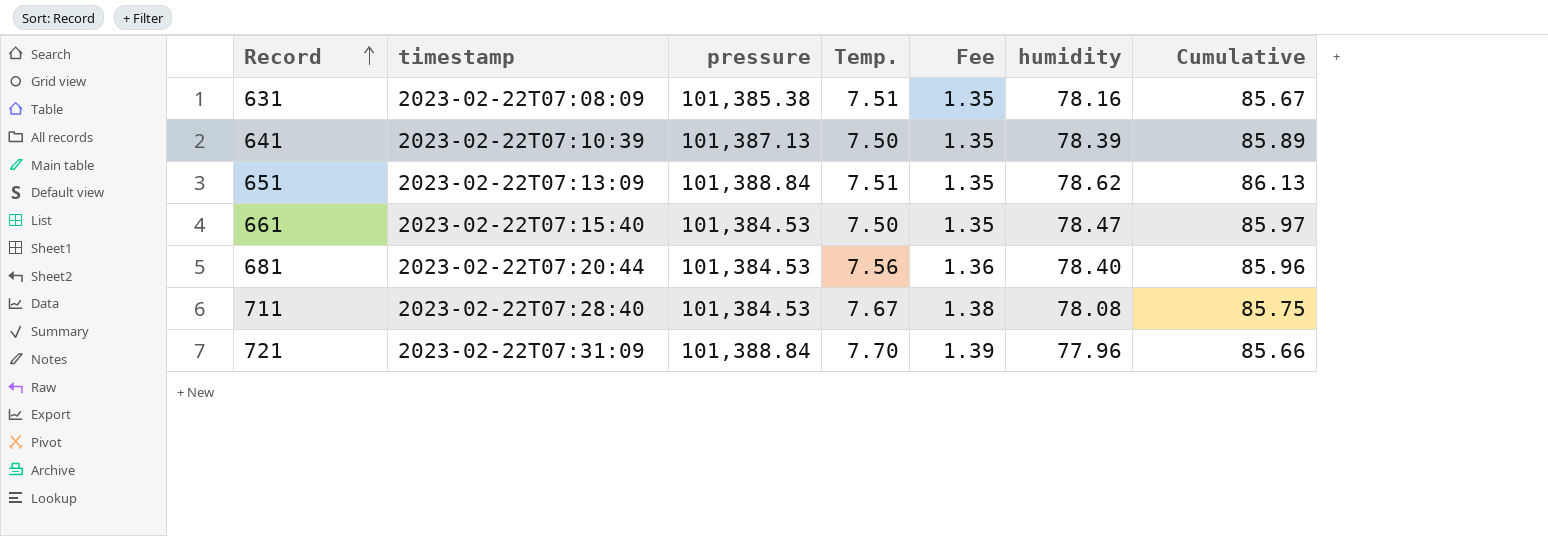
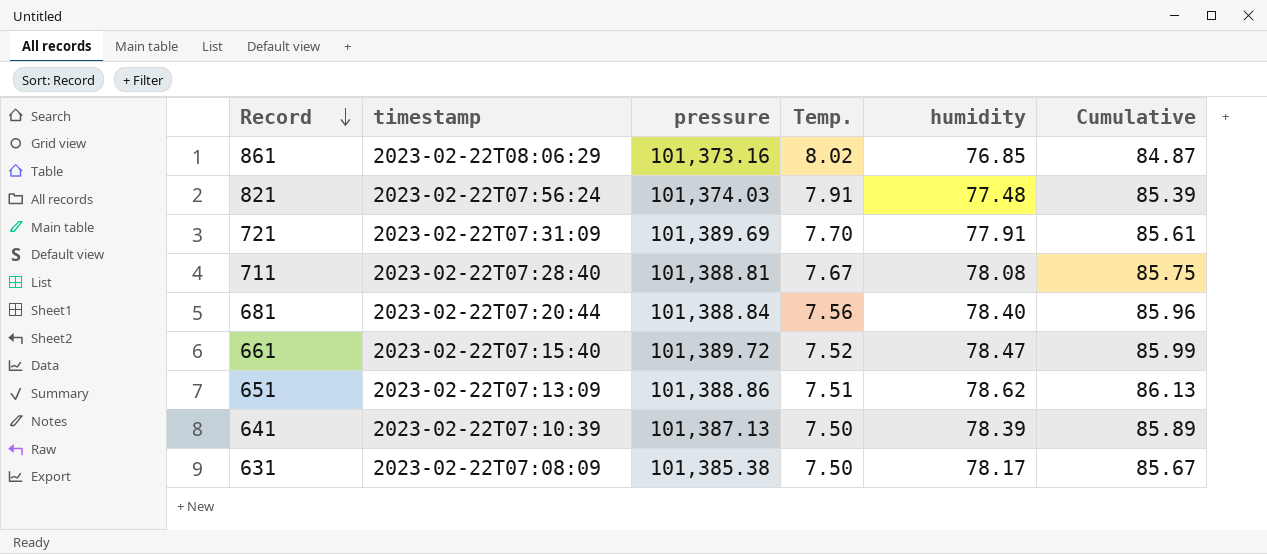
row order: Record ascending -> Record descending
column Fee | formula: [Temp.] * 0.18 -> none
row 861: none -> 2023-02-22T08:06:29 | 101,373.16 | 8.02 | 76.85 | 84.87
row 821: none -> 2023-02-22T07:56:24 | 101,374.03 | 7.91 | 77.48 | 85.39
721 | pressure: 101,388.84 -> 101,389.69
721 | humidity: 77.96 -> 77.91
721 | Cumulative: 85.66 -> 85.61
711 | pressure: 101,384.53 -> 101,388.81
681 | pressure: 101,384.53 -> 101,388.84
661 | pressure: 101,384.53 -> 101,389.72
661 | Temp.: 7.50 -> 7.52
661 | Cumulative: 85.97 -> 85.99
651 | pressure: 101,388.84 -> 101,388.86
631 | Temp.: 7.51 -> 7.50
631 | humidity: 78.16 -> 78.17

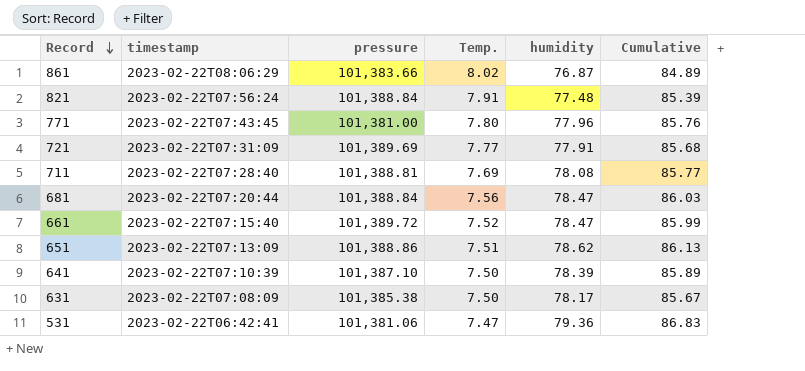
861 | pressure: 101,373.16 -> 101,383.66
861 | humidity: 76.85 -> 76.87
861 | Cumulative: 84.87 -> 84.89
821 | pressure: 101,374.03 -> 101,388.84
row 771: none -> 2023-02-22T07:43:45 | 101,381.00 | 7.80 | 77.96 | 85.76
721 | Temp.: 7.70 -> 7.77
721 | Cumulative: 85.61 -> 85.68
711 | Temp.: 7.67 -> 7.69
711 | Cumulative: 85.75 -> 85.77
681 | humidity: 78.40 -> 78.47
681 | Cumulative: 85.96 -> 86.03
641 | pressure: 101,387.13 -> 101,387.10
row 531: none -> 2023-02-22T06:42:41 | 101,381.06 | 7.47 | 79.36 | 86.83

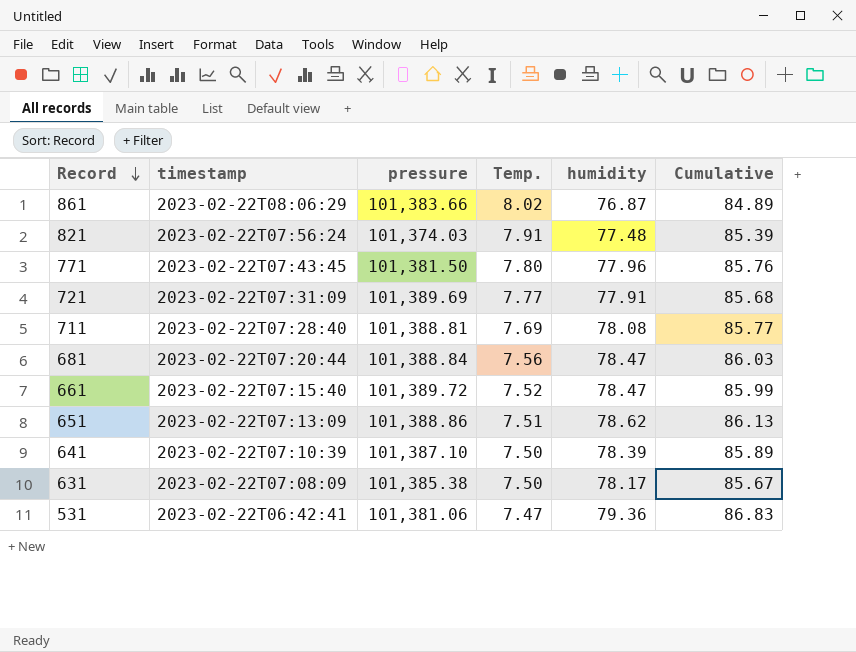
821 | pressure: 101,388.84 -> 101,374.03
771 | pressure: 101,381.00 -> 101,381.50

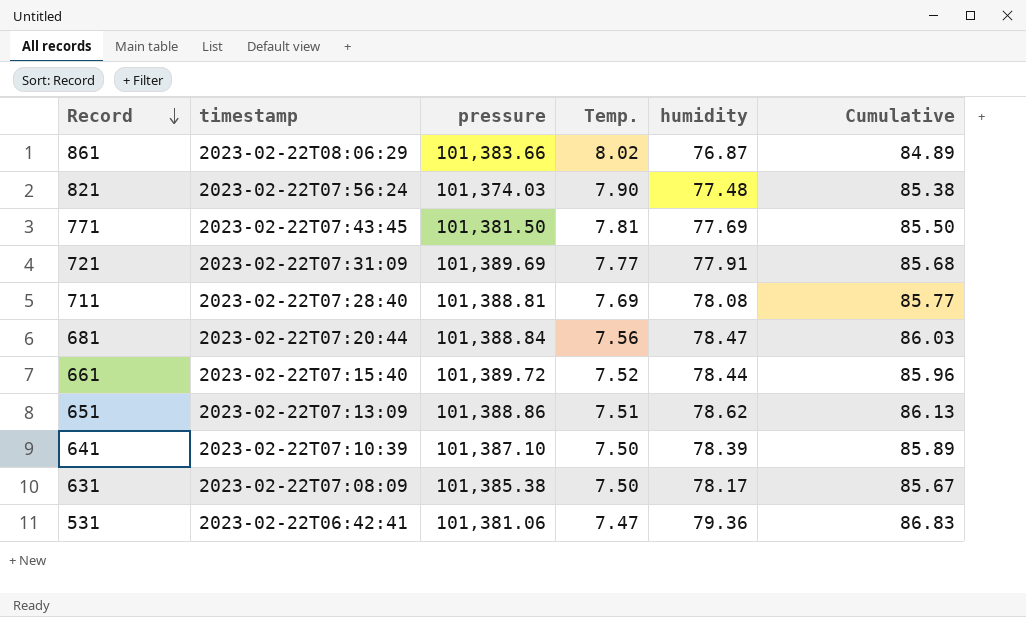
821 | Temp.: 7.91 -> 7.90
821 | Cumulative: 85.39 -> 85.38
771 | Temp.: 7.80 -> 7.81
771 | humidity: 77.96 -> 77.69
771 | Cumulative: 85.76 -> 85.50
661 | humidity: 78.47 -> 78.44
661 | Cumulative: 85.99 -> 85.96

